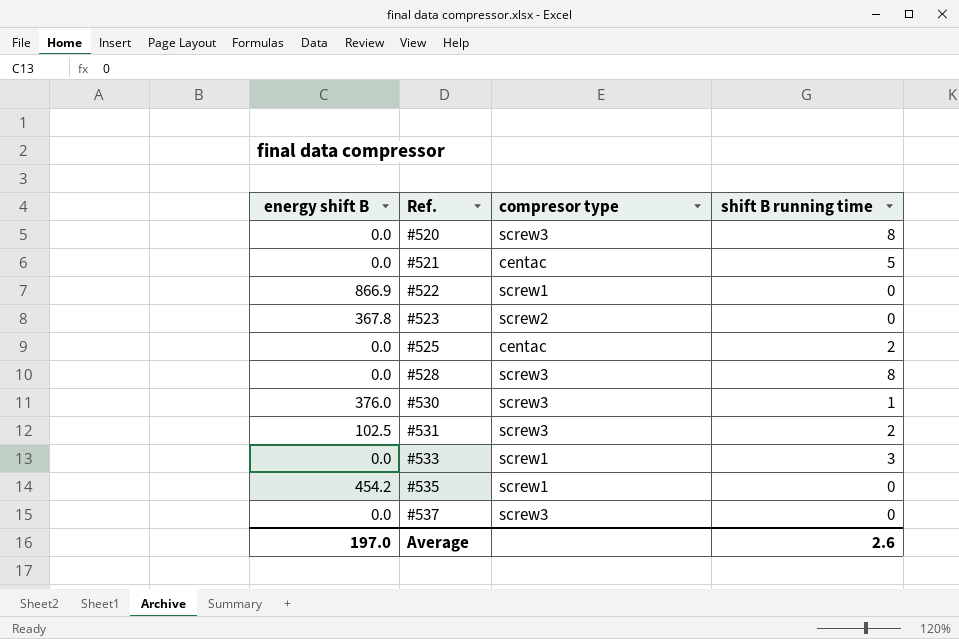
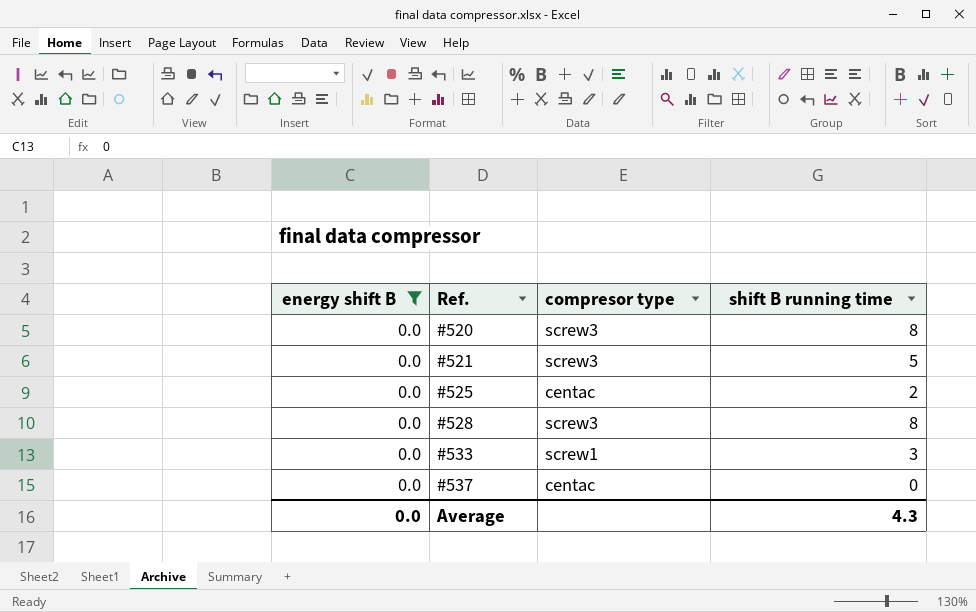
filter: none -> energy shift B = 0.0
#521 | compresor type: centac -> screw3
#537 | compresor type: screw3 -> centac
Average | energy shift B: 197.0 -> 0.0
Average | shift B running time: 2.6 -> 4.3

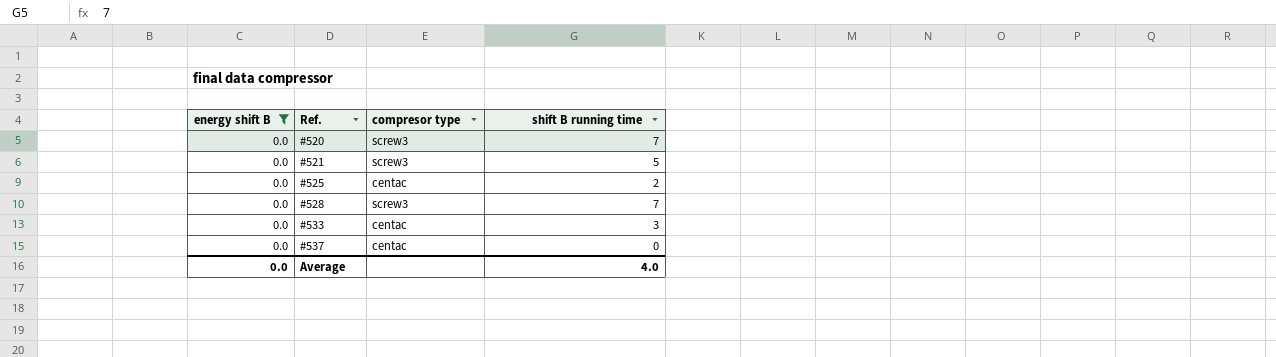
#520 | shift B running time: 8 -> 7
#528 | shift B running time: 8 -> 7
#533 | compresor type: screw1 -> centac
Average | shift B running time: 4.3 -> 4.0

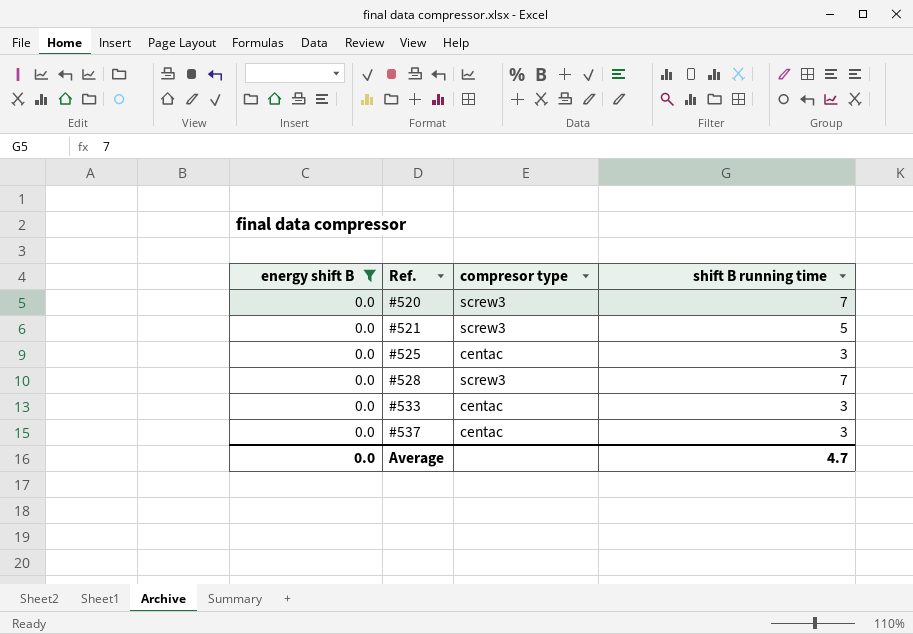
#525 | shift B running time: 2 -> 3
#537 | shift B running time: 0 -> 3
Average | shift B running time: 4.0 -> 4.7

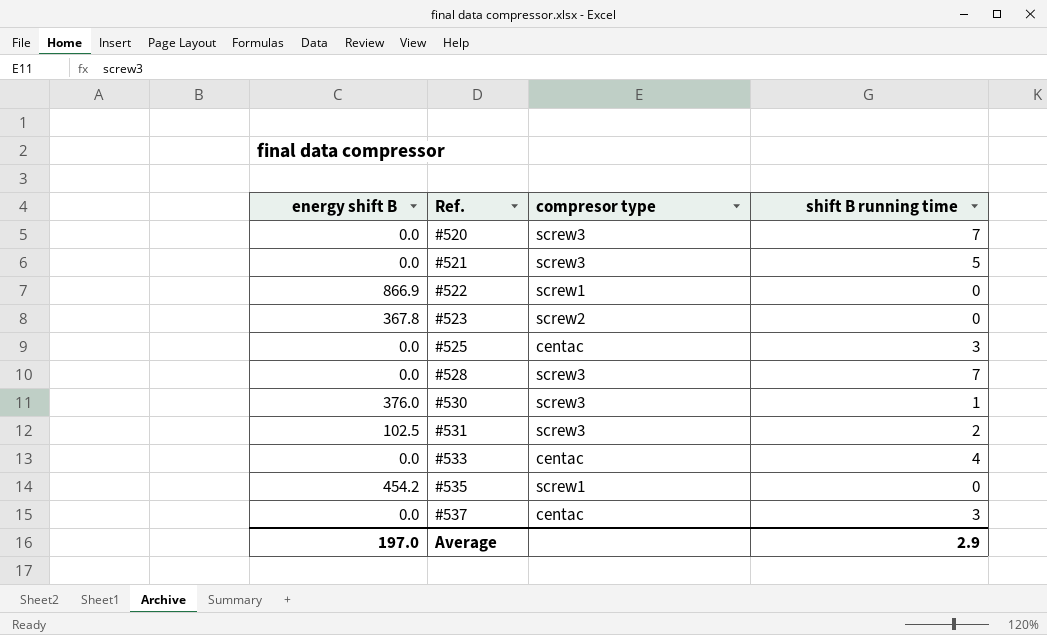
filter: energy shift B = 0.0 -> none
#533 | shift B running time: 3 -> 4
Average | energy shift B: 0.0 -> 197.0
Average | shift B running time: 4.7 -> 2.9

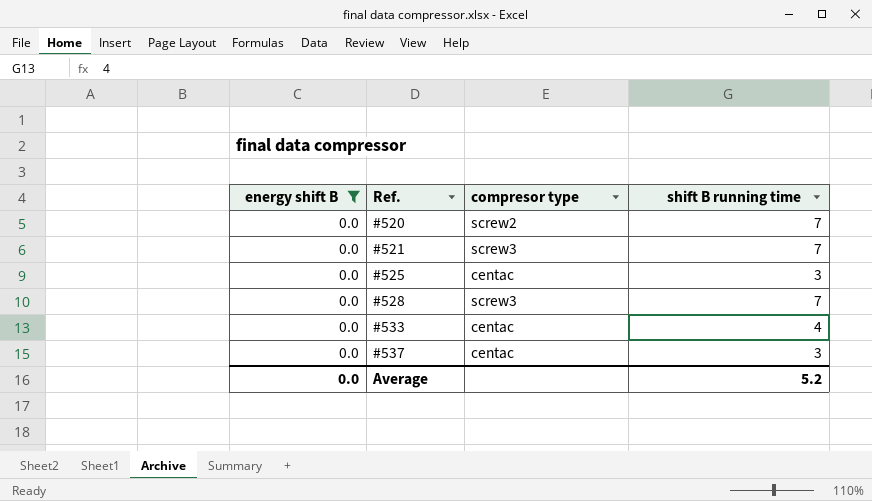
filter: none -> energy shift B = 0.0
#520 | compresor type: screw3 -> screw2
#521 | shift B running time: 5 -> 7
Average | energy shift B: 197.0 -> 0.0
Average | shift B running time: 2.9 -> 5.2

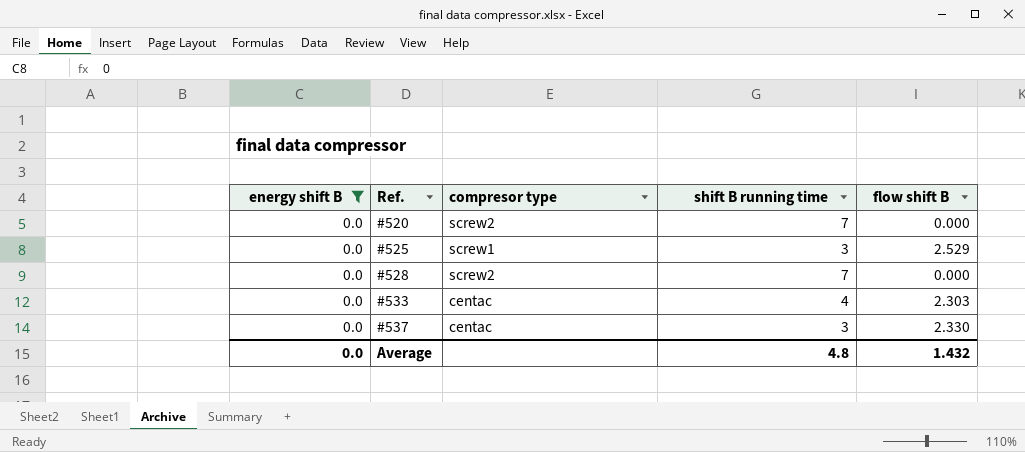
column flow shift B | position: none -> 5
row #521: 0.0 | screw3 | 7 -> none
#525 | compresor type: centac -> screw1
#528 | compresor type: screw3 -> screw2
Average | shift B running time: 5.2 -> 4.8

